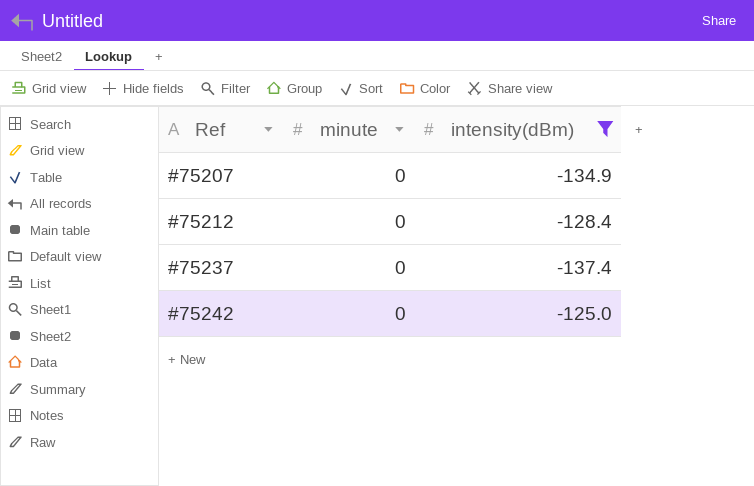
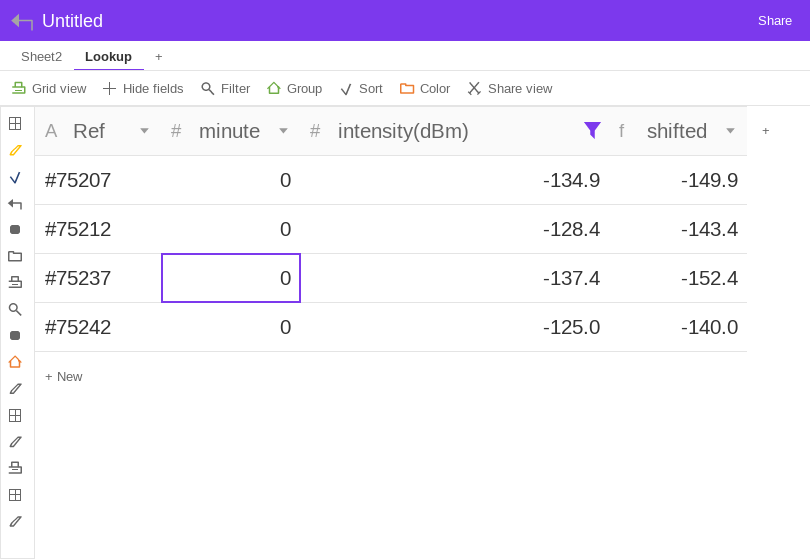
column shifted | formula: none -> [intensity(dBm)] - 15

